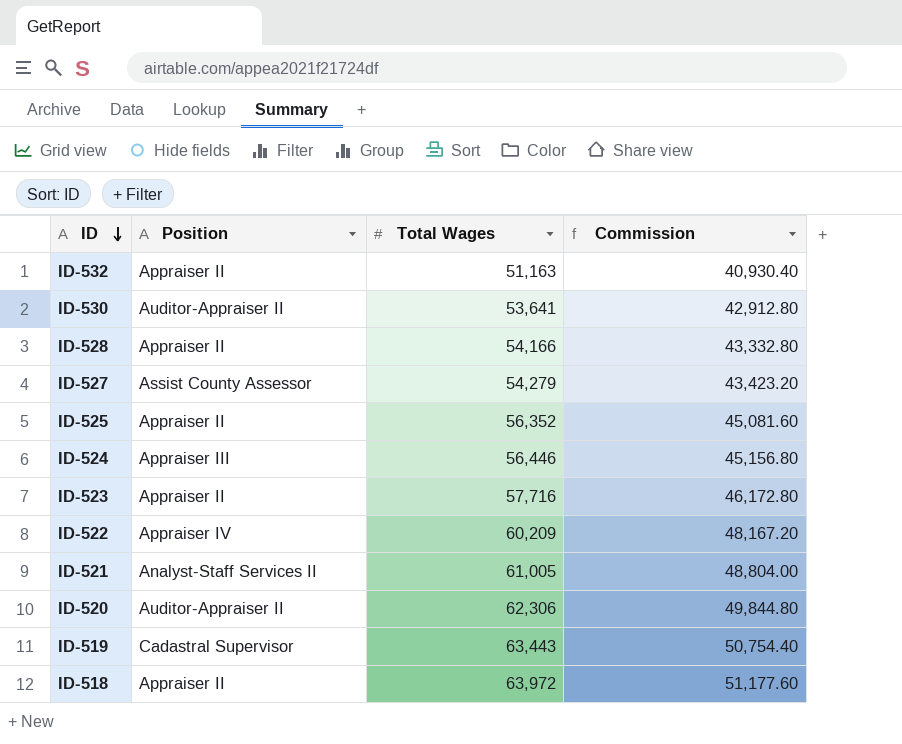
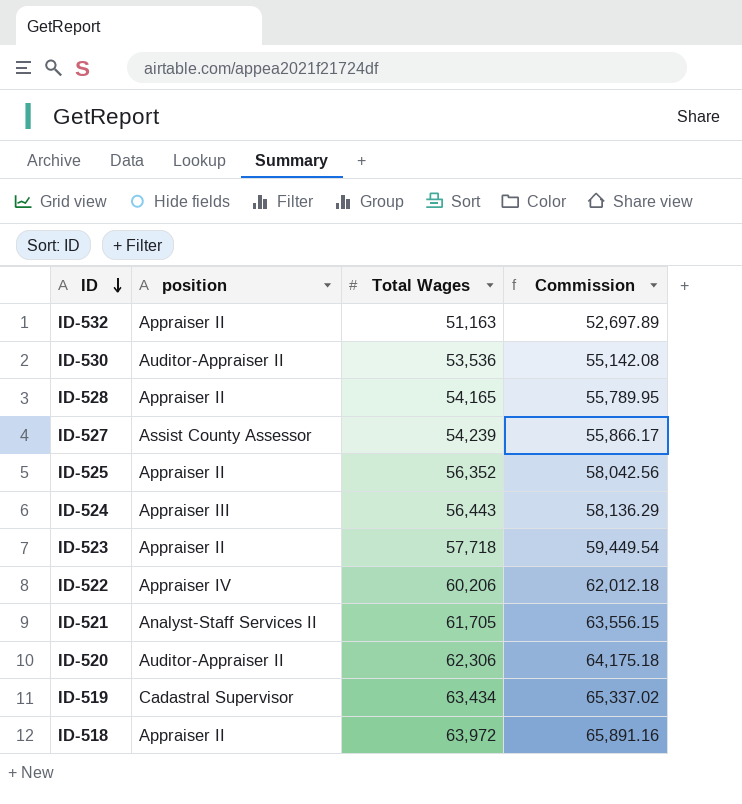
column name: Position -> position
column Commission | formula: [Total Wages] * 0.8 -> [Total Wages] * 1.03
ID-530 | Total Wages: 53,641 -> 53,536
ID-528 | Total Wages: 54,166 -> 54,165
ID-527 | Total Wages: 54,279 -> 54,239
ID-524 | Total Wages: 56,446 -> 56,443
ID-523 | Total Wages: 57,716 -> 57,718
ID-522 | Total Wages: 60,209 -> 60,206
ID-521 | Total Wages: 61,005 -> 61,705
ID-519 | Total Wages: 63,443 -> 63,434

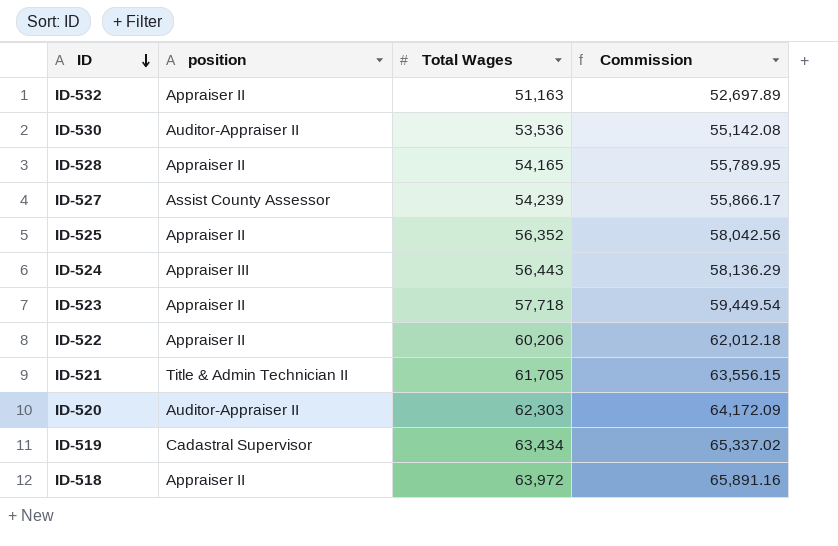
ID-522 | position: Appraiser IV -> Appraiser II
ID-521 | position: Analyst-Staff Services II -> Title & Admin Technician II
ID-520 | Total Wages: 62,306 -> 62,303
ID-520 | Commission: 64,175.18 -> 64,172.09

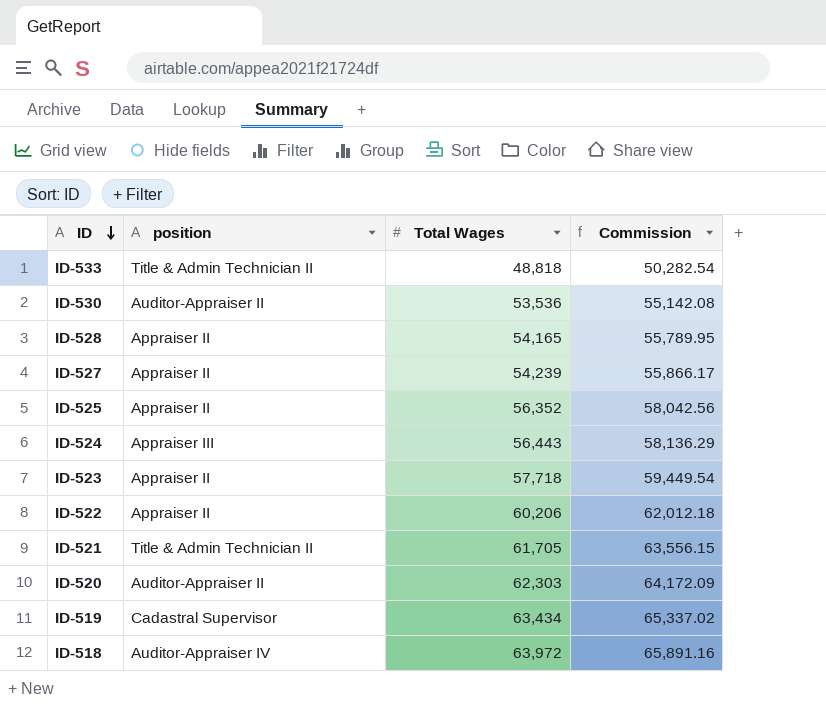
row ID-532: Appraiser II | 51,163 | 52,697.89 -> none
row ID-533: none -> Title & Admin Technician II | 48,818 | 50,282.54
ID-527 | position: Assist County Assessor -> Appraiser II
ID-518 | position: Appraiser II -> Auditor-Appraiser IV

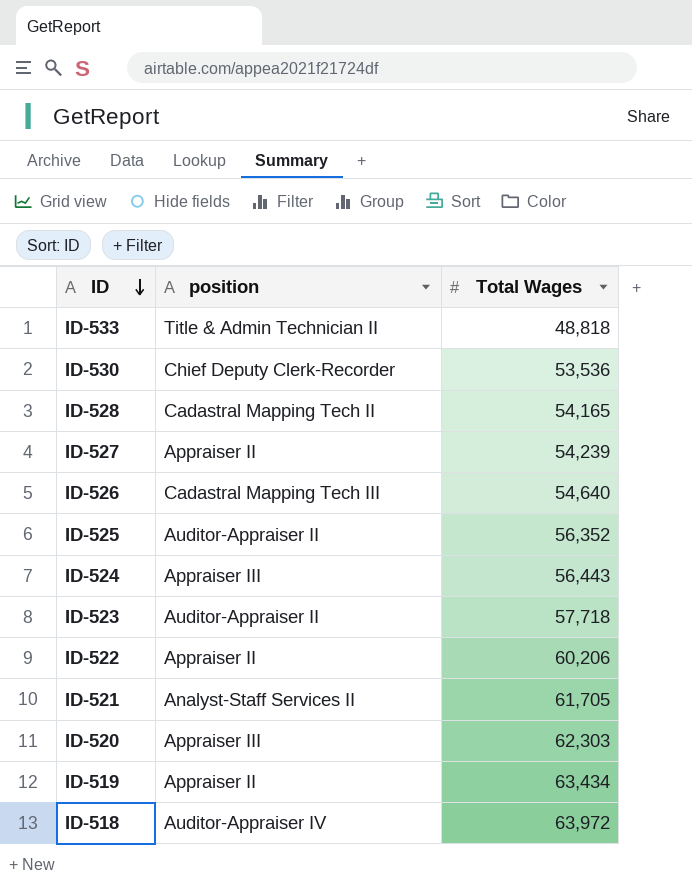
column Commission | formula: [Total Wages] * 1.03 -> none
ID-530 | position: Auditor-Appraiser II -> Chief Deputy Clerk-Recorder
ID-528 | position: Appraiser II -> Cadastral Mapping Tech II
row ID-526: none -> Cadastral Mapping Tech III | 54,640
ID-525 | position: Appraiser II -> Auditor-Appraiser II
ID-523 | position: Appraiser II -> Auditor-Appraiser II
ID-521 | position: Title & Admin Technician II -> Analyst-Staff Services II
ID-520 | position: Auditor-Appraiser II -> Appraiser III
ID-519 | position: Cadastral Supervisor -> Appraiser II

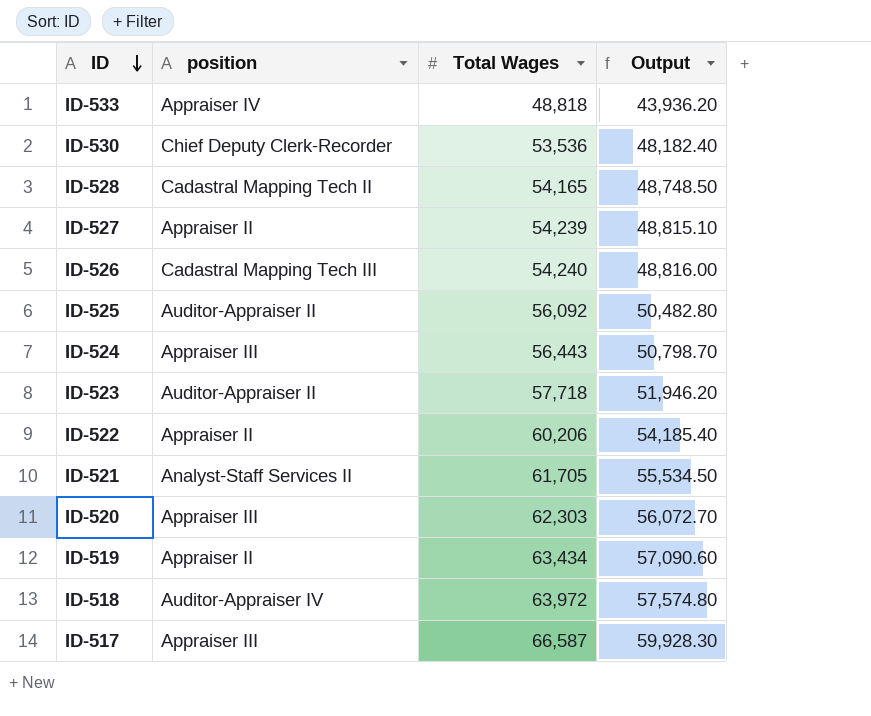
column Output | formula: none -> [Total Wages] * 0.9
ID-533 | position: Title & Admin Technician II -> Appraiser IV
ID-526 | Total Wages: 54,640 -> 54,240
ID-525 | Total Wages: 56,352 -> 56,092
row ID-517: none -> Appraiser III | 66,587 | 59,928.30

